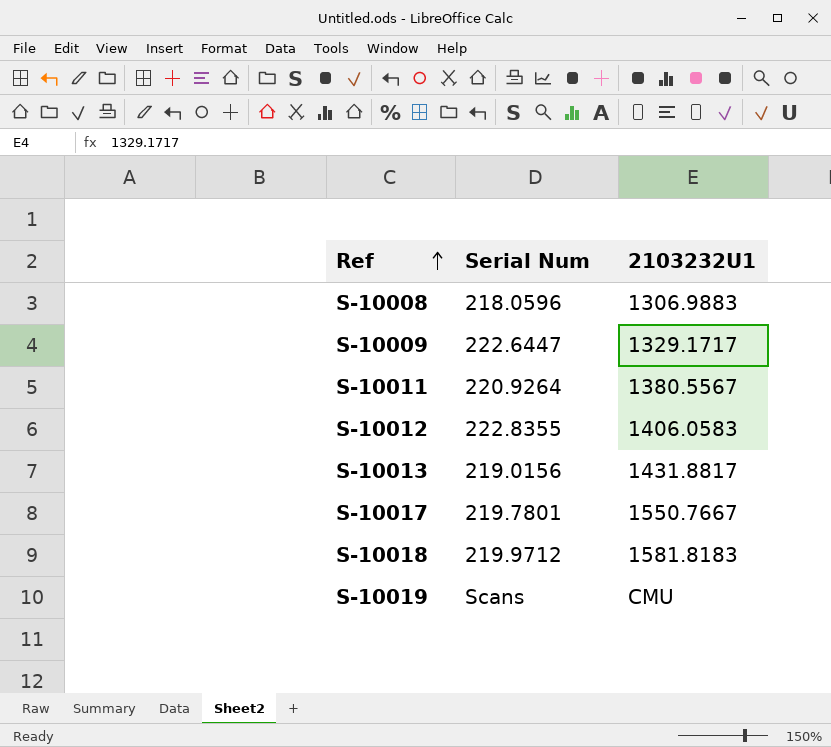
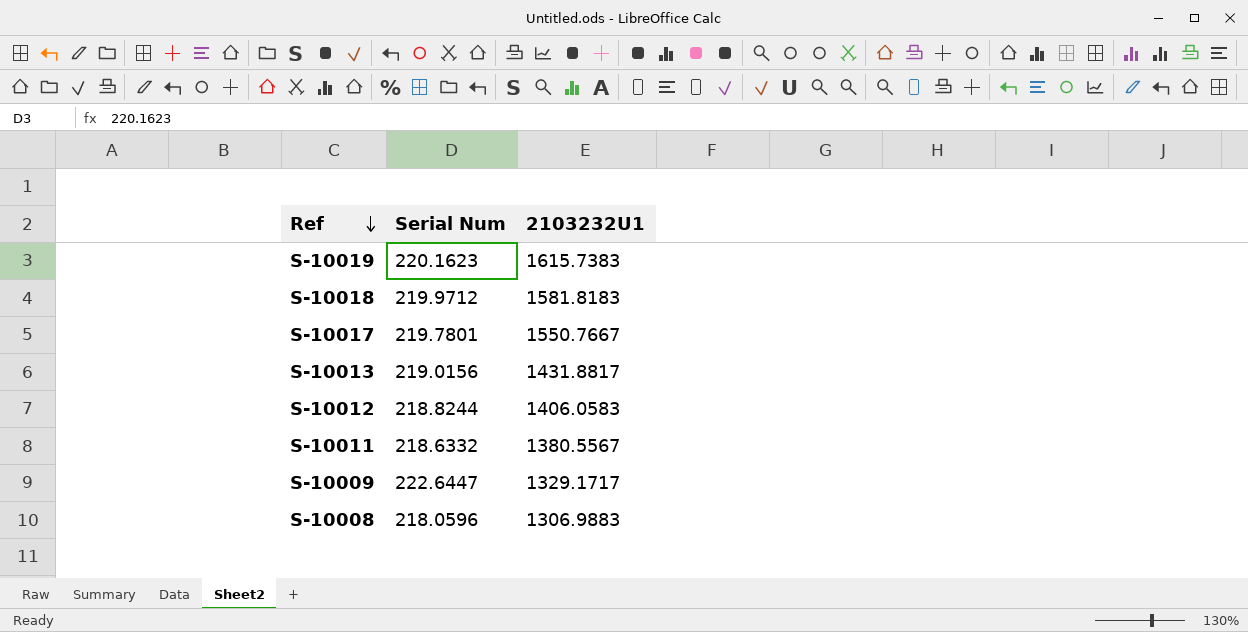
row order: Ref ascending -> Ref descending
S-10019 | Serial Num: Scans -> 220.1623
S-10019 | 2103232U1: CMU -> 1615.7383
S-10012 | Serial Num: 222.8355 -> 218.8244
S-10011 | Serial Num: 220.9264 -> 218.6332

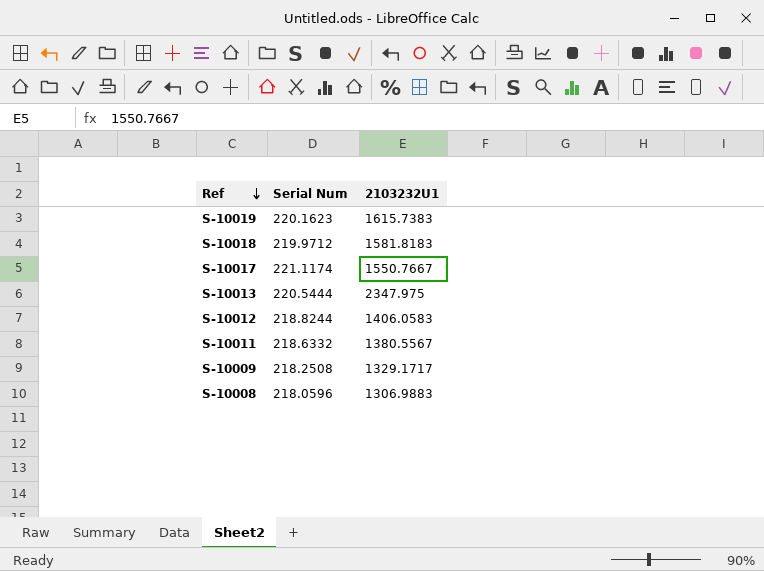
S-10017 | Serial Num: 219.7801 -> 221.1174
S-10013 | Serial Num: 219.0156 -> 220.5444
S-10013 | 2103232U1: 1431.8817 -> 2347.975
S-10009 | Serial Num: 222.6447 -> 218.2508

